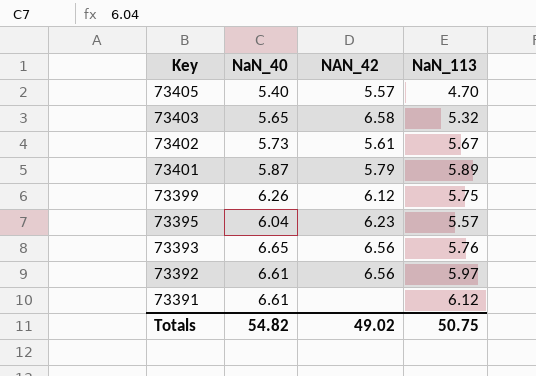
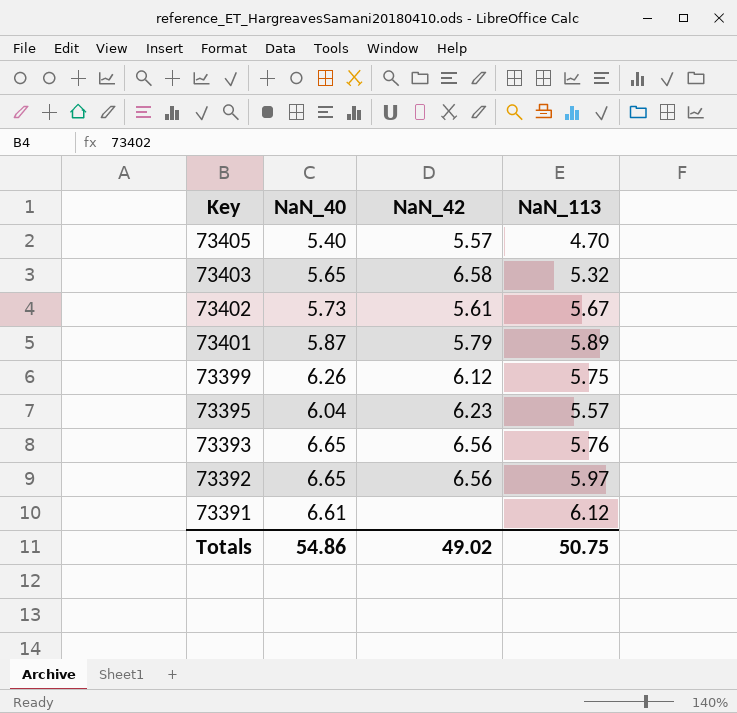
column name: NAN_42 -> NaN_42
73392 | NaN_40: 6.61 -> 6.65
Totals | NaN_40: 54.82 -> 54.86

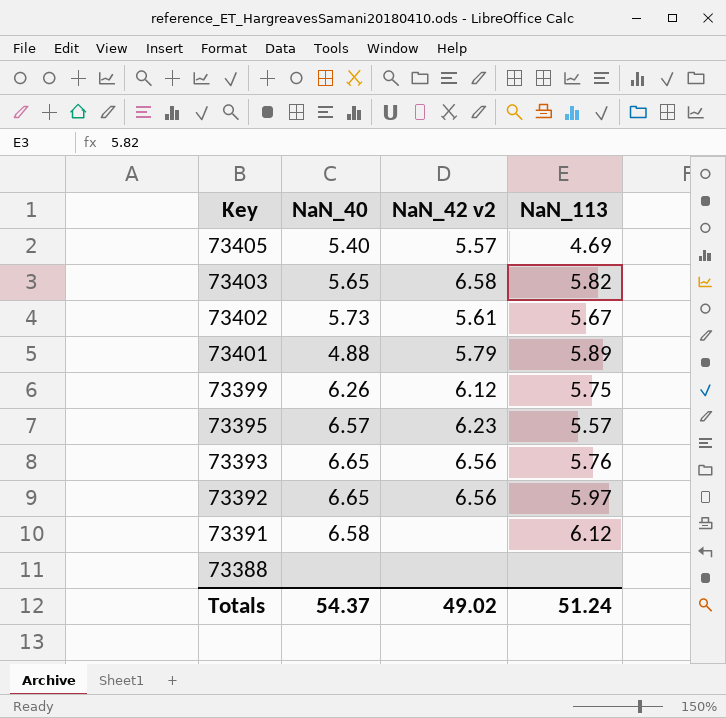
column name: NaN_42 -> NaN_42 v2
73405 | NaN_113: 4.70 -> 4.69
73403 | NaN_113: 5.32 -> 5.82
73401 | NaN_40: 5.87 -> 4.88
73395 | NaN_40: 6.04 -> 6.57
73391 | NaN_40: 6.61 -> 6.58
row 73388: none -> none | none | none
Totals | NaN_40: 54.86 -> 54.37
Totals | NaN_113: 50.75 -> 51.24

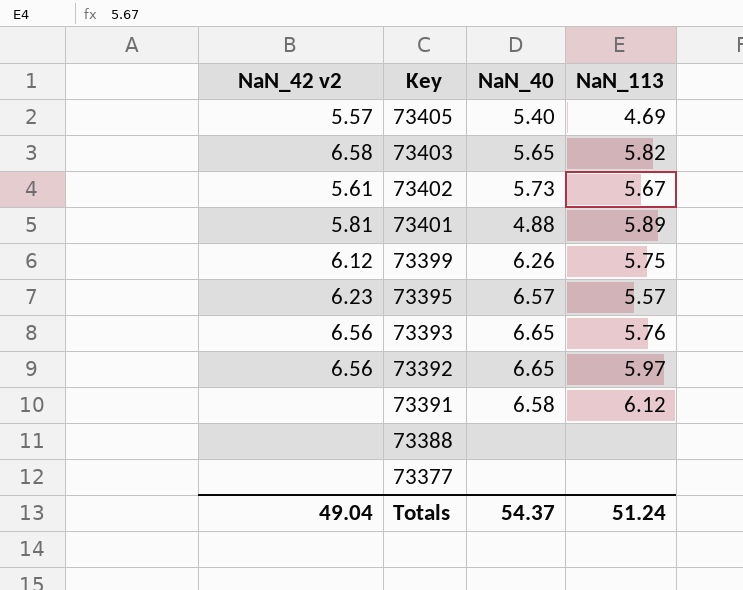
column NaN_42 v2 | position: 3 -> 1
73401 | NaN_42 v2: 5.79 -> 5.81
row 73377: none -> none | none | none
Totals | NaN_42 v2: 49.02 -> 49.04

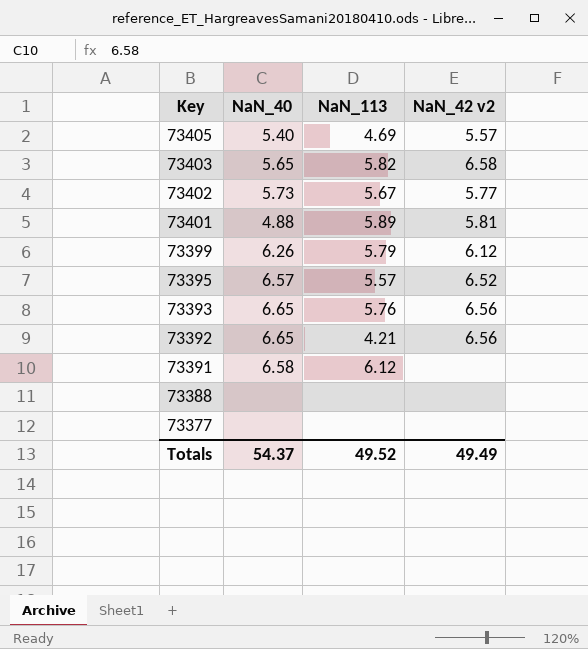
column NaN_42 v2 | position: 1 -> 4
73402 | NaN_42 v2: 5.61 -> 5.77
73399 | NaN_113: 5.75 -> 5.79
73395 | NaN_42 v2: 6.23 -> 6.52
73392 | NaN_113: 5.97 -> 4.21
Totals | NaN_113: 51.24 -> 49.52
Totals | NaN_42 v2: 49.04 -> 49.49

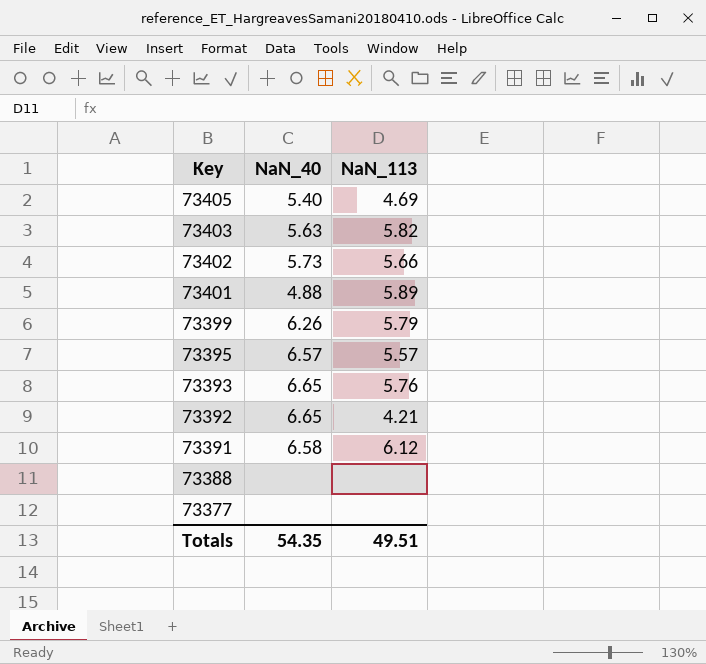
column NaN_42 v2 | position: 4 -> none
73403 | NaN_40: 5.65 -> 5.63
73402 | NaN_113: 5.67 -> 5.66
Totals | NaN_40: 54.37 -> 54.35
Totals | NaN_113: 49.52 -> 49.51

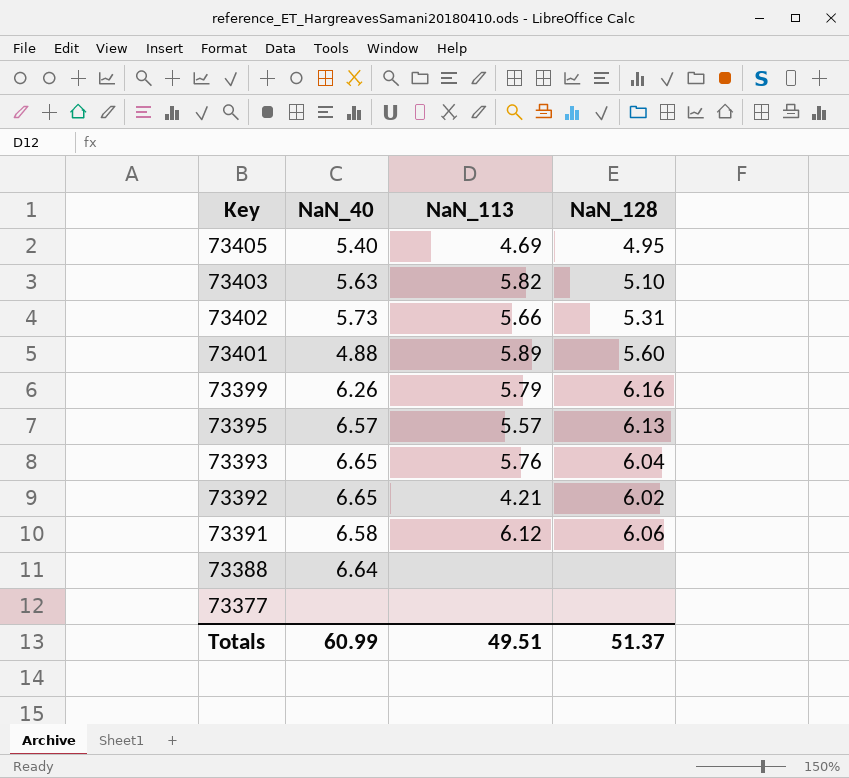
column NaN_128 | position: none -> 4
73388 | NaN_40: none -> 6.64
Totals | NaN_40: 54.35 -> 60.99

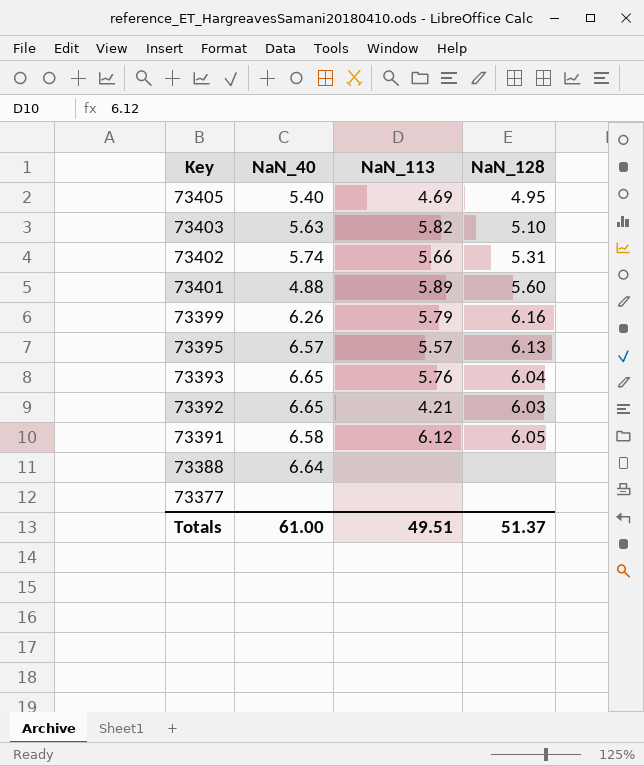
73402 | NaN_40: 5.73 -> 5.74
73392 | NaN_128: 6.02 -> 6.03
73391 | NaN_128: 6.06 -> 6.05
Totals | NaN_40: 60.99 -> 61.00

